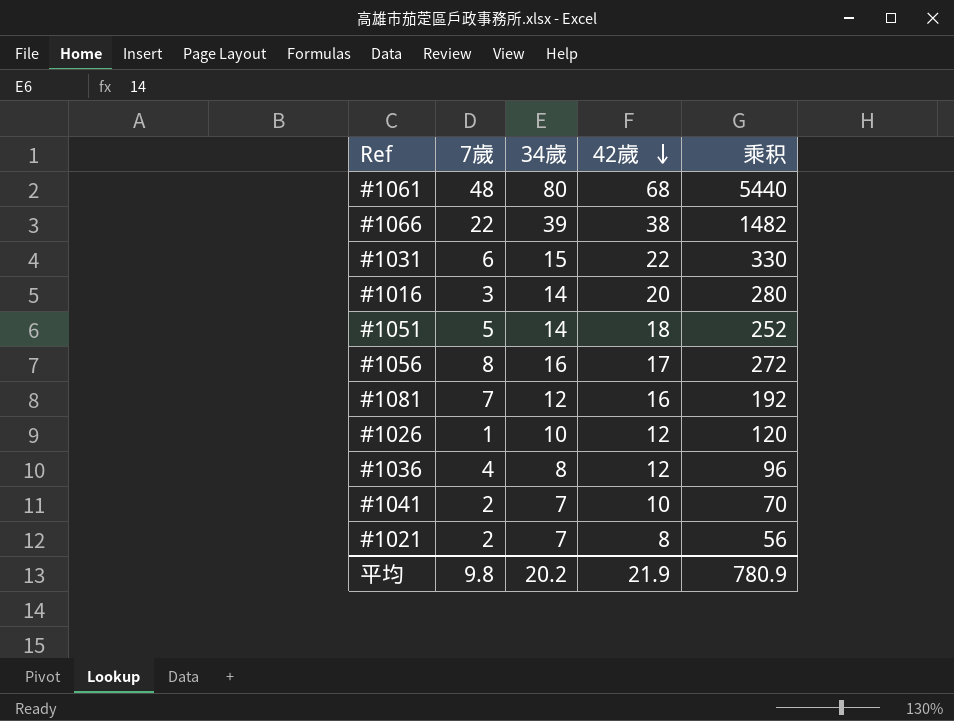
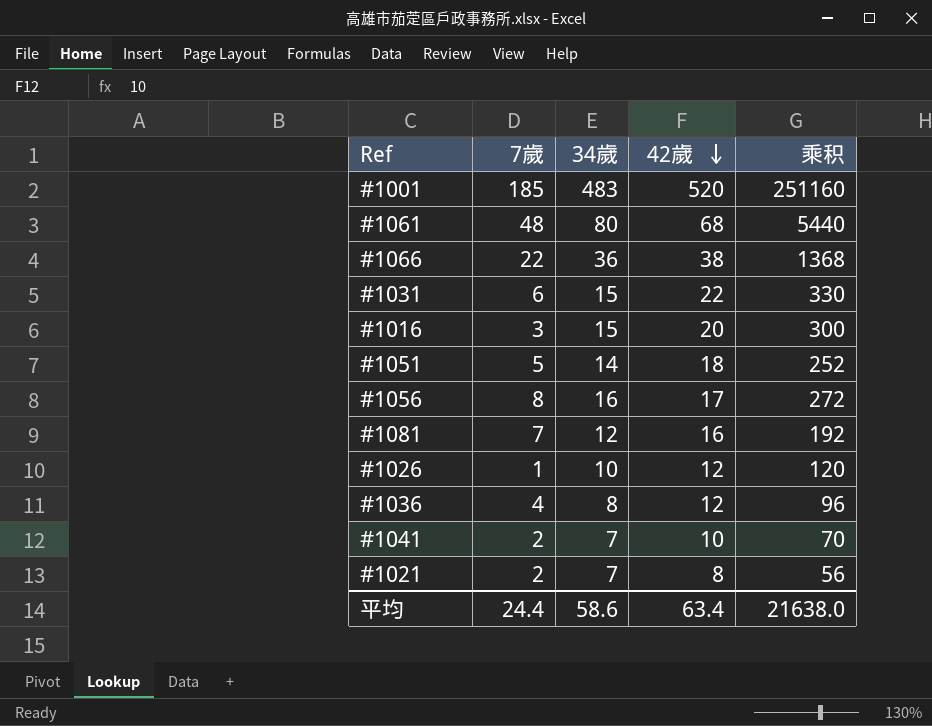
row #1001: none -> 185 | 483 | 520 | 251160
#1066 | 34歲: 39 -> 36
#1066 | 乘积: 1482 -> 1368
#1016 | 34歲: 14 -> 15
#1016 | 乘积: 280 -> 300
平均 | 7歲: 9.8 -> 24.4
平均 | 34歲: 20.2 -> 58.6
平均 | 42歲: 21.9 -> 63.4
平均 | 乘积: 780.9 -> 21638.0

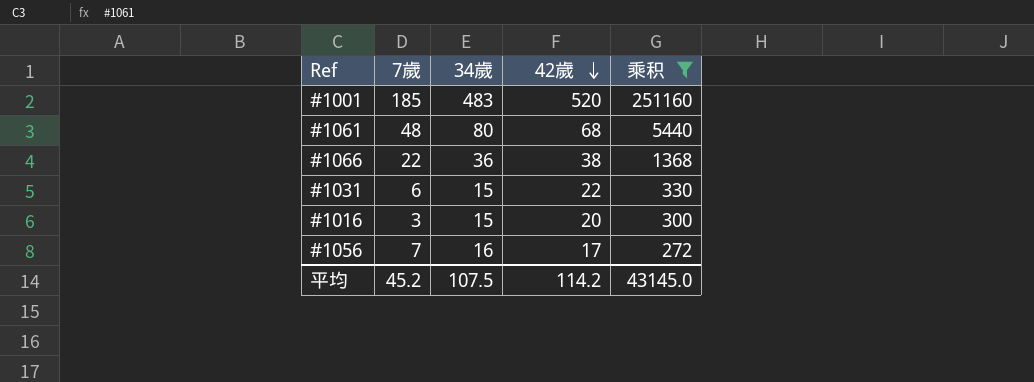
filter: none -> 乘积 >= 272
#1056 | 7歲: 8 -> 7
平均 | 7歲: 24.4 -> 45.2
平均 | 34歲: 58.6 -> 107.5
平均 | 42歲: 63.4 -> 114.2
平均 | 乘积: 21638.0 -> 43145.0

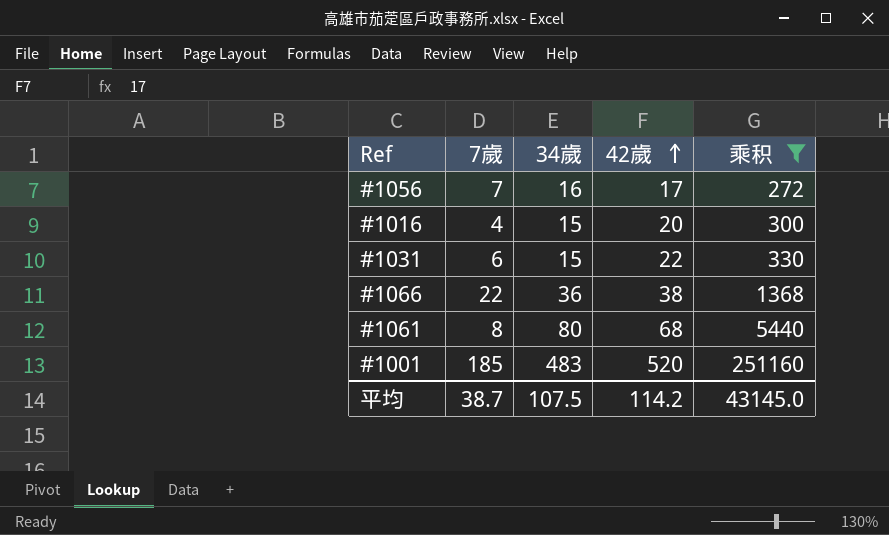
row order: 42歲 descending -> 42歲 ascending
#1016 | 7歲: 3 -> 4
#1061 | 7歲: 48 -> 8
平均 | 7歲: 45.2 -> 38.7

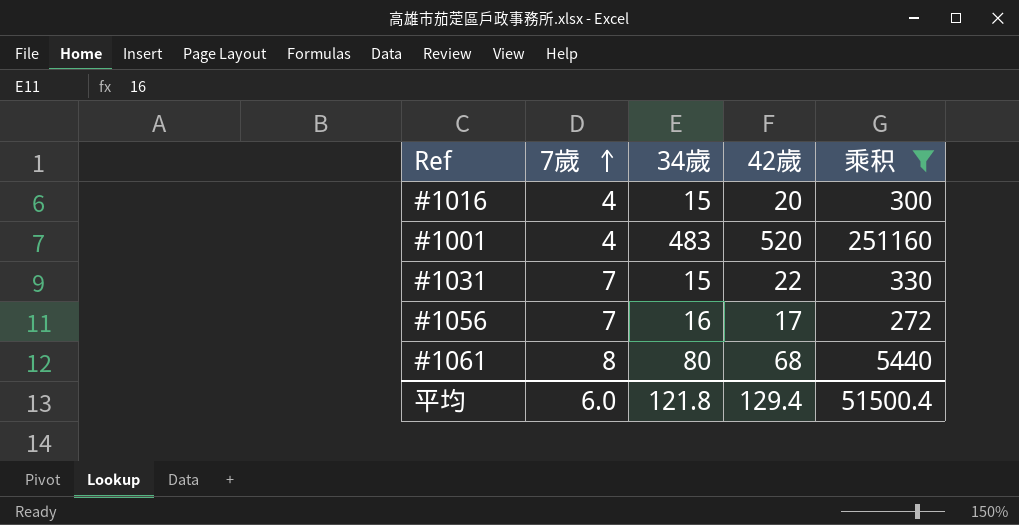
row order: 42歲 ascending -> 7歲 ascending
row #1066: 22 | 36 | 38 | 1368 -> none
#1001 | 7歲: 185 -> 4
#1031 | 7歲: 6 -> 7
平均 | 7歲: 38.7 -> 6.0
平均 | 34歲: 107.5 -> 121.8
平均 | 42歲: 114.2 -> 129.4
平均 | 乘积: 43145.0 -> 51500.4

